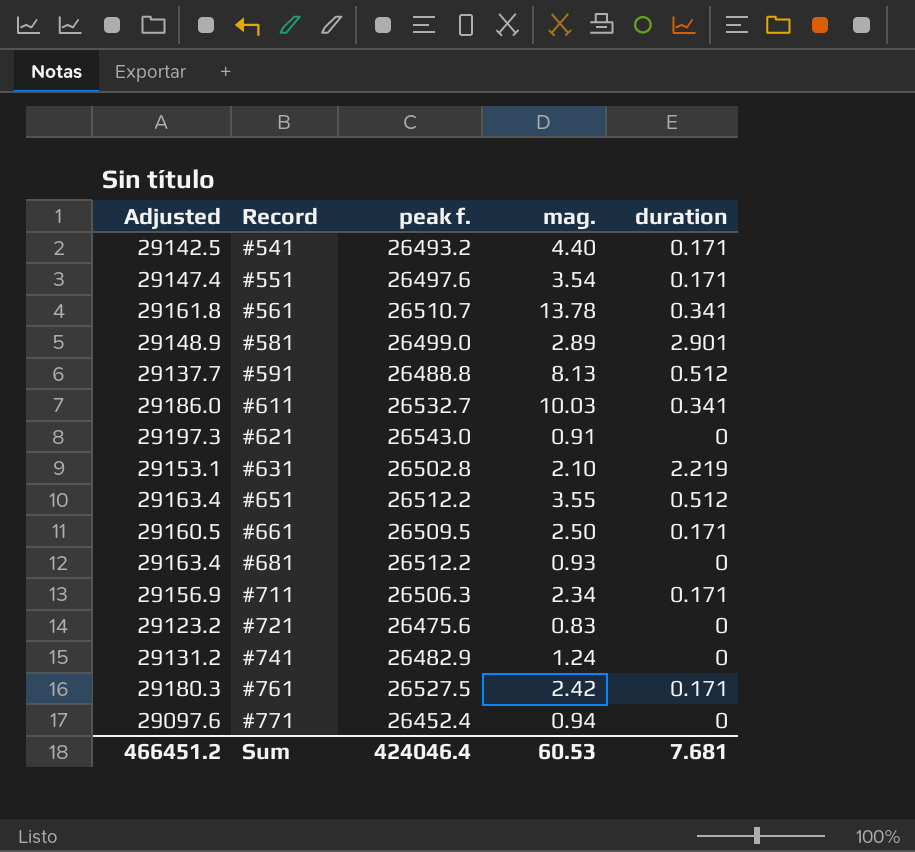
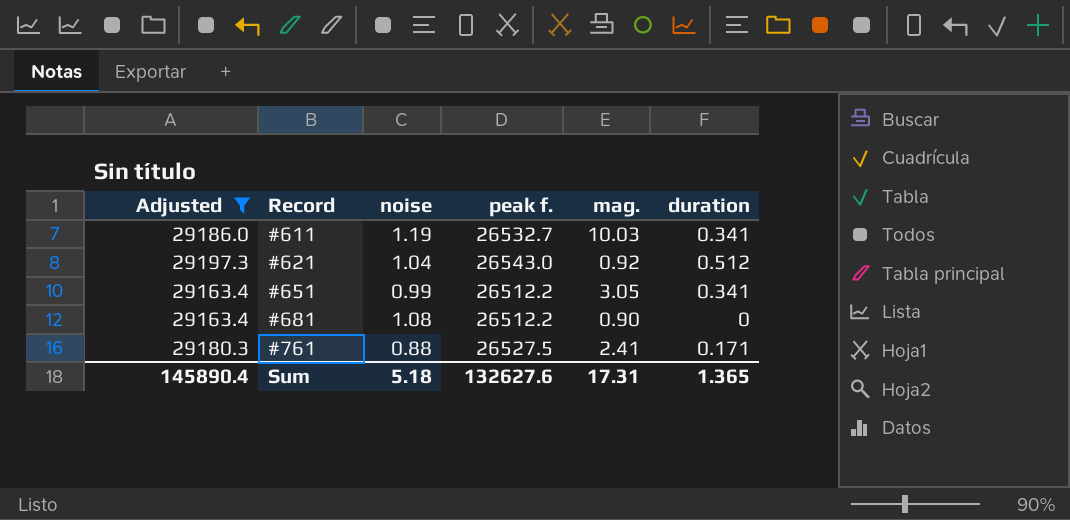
filter: none -> Adjusted >= 29163.4
column noise | position: none -> 3
#621 | mag.: 0.91 -> 0.92
#621 | duration: 0 -> 0.512
#651 | mag.: 3.55 -> 3.05
#651 | duration: 0.512 -> 0.341
#681 | mag.: 0.93 -> 0.90
#761 | mag.: 2.42 -> 2.41
Sum | Adjusted: 466451.2 -> 145890.4
Sum | peak f.: 424046.4 -> 132627.6
Sum | mag.: 60.53 -> 17.31
Sum | duration: 7.681 -> 1.365

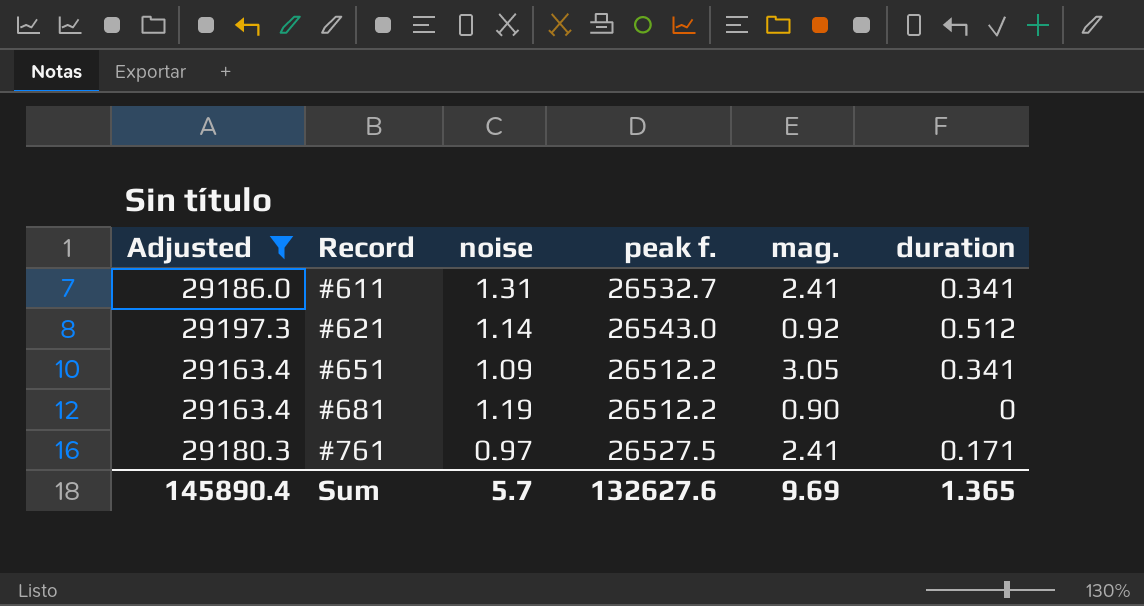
#611 | noise: 1.19 -> 1.31
#611 | mag.: 10.03 -> 2.41
#621 | noise: 1.04 -> 1.14
#651 | noise: 0.99 -> 1.09
#681 | noise: 1.08 -> 1.19
#761 | noise: 0.88 -> 0.97
Sum | noise: 5.18 -> 5.7
Sum | mag.: 17.31 -> 9.69

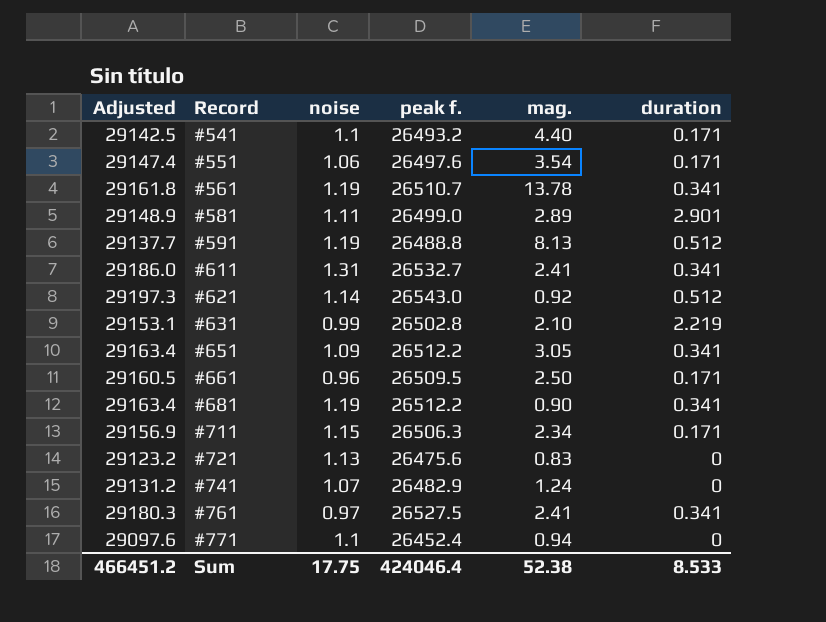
filter: Adjusted >= 29163.4 -> none
#681 | duration: 0 -> 0.341
#761 | duration: 0.171 -> 0.341
Sum | Adjusted: 145890.4 -> 466451.2
Sum | noise: 5.7 -> 17.75
Sum | peak f.: 132627.6 -> 424046.4
Sum | mag.: 9.69 -> 52.38
Sum | duration: 1.365 -> 8.533

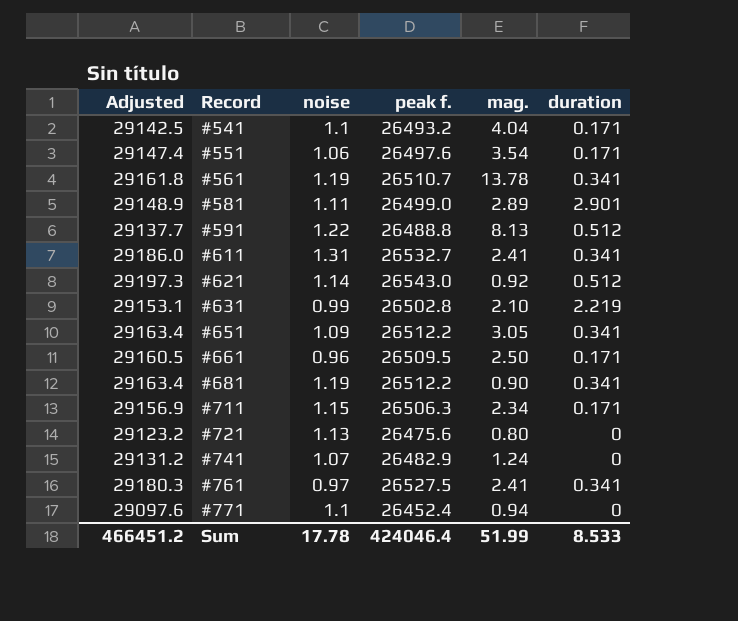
#541 | mag.: 4.40 -> 4.04
#591 | noise: 1.19 -> 1.22
#721 | mag.: 0.83 -> 0.80
Sum | noise: 17.75 -> 17.78
Sum | mag.: 52.38 -> 51.99

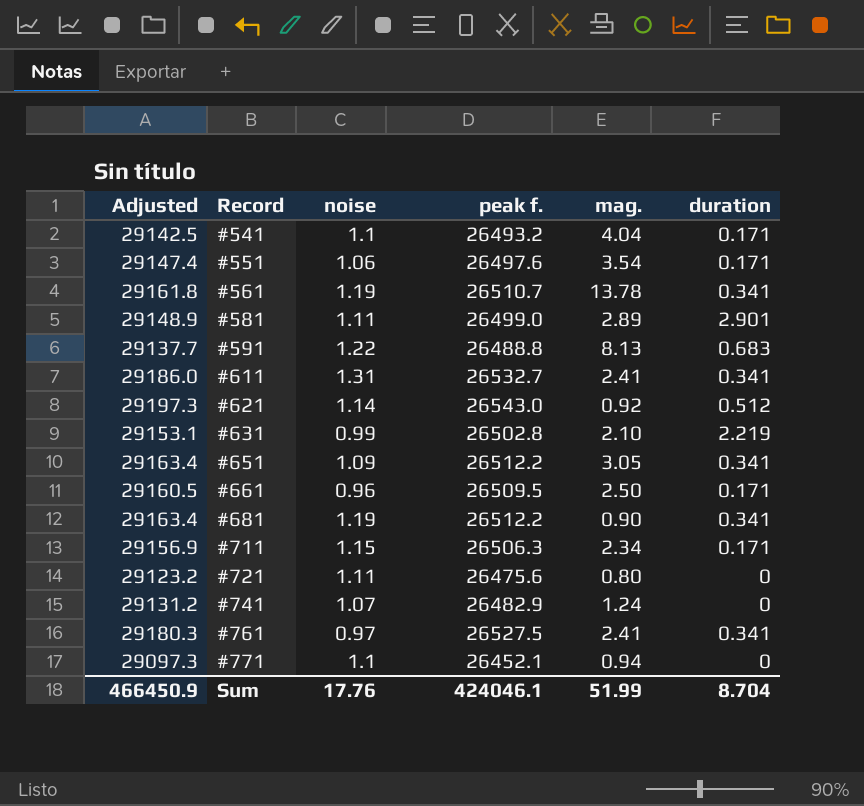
#591 | duration: 0.512 -> 0.683
#721 | noise: 1.13 -> 1.11
#771 | Adjusted: 29097.6 -> 29097.3
#771 | peak f.: 26452.4 -> 26452.1
Sum | Adjusted: 466451.2 -> 466450.9
Sum | noise: 17.78 -> 17.76
Sum | peak f.: 424046.4 -> 424046.1
Sum | duration: 8.533 -> 8.704

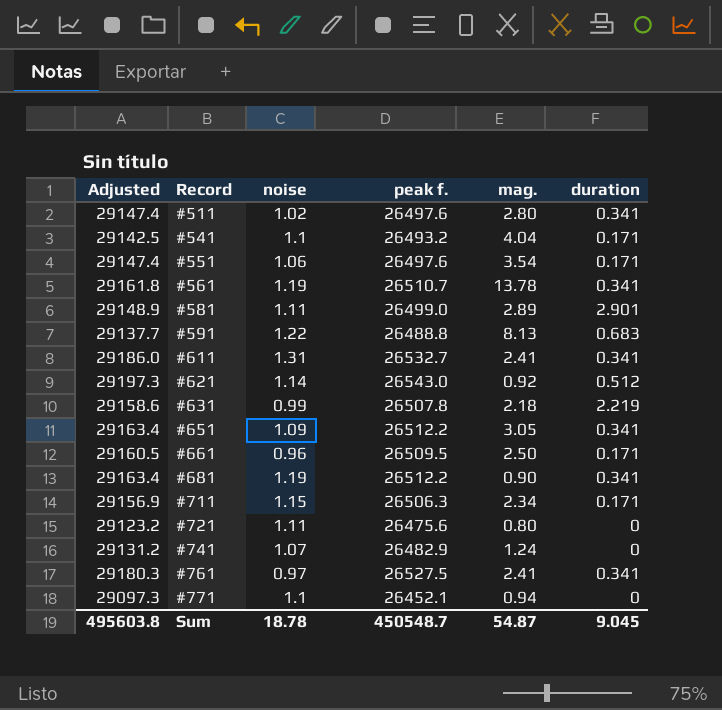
row #511: none -> 29147.4 | 1.02 | 26497.6 | 2.80 | 0.341
#631 | Adjusted: 29153.1 -> 29158.6
#631 | peak f.: 26502.8 -> 26507.8
#631 | mag.: 2.10 -> 2.18
Sum | Adjusted: 466450.9 -> 495603.8
Sum | noise: 17.76 -> 18.78
Sum | peak f.: 424046.1 -> 450548.7
Sum | mag.: 51.99 -> 54.87
Sum | duration: 8.704 -> 9.045

